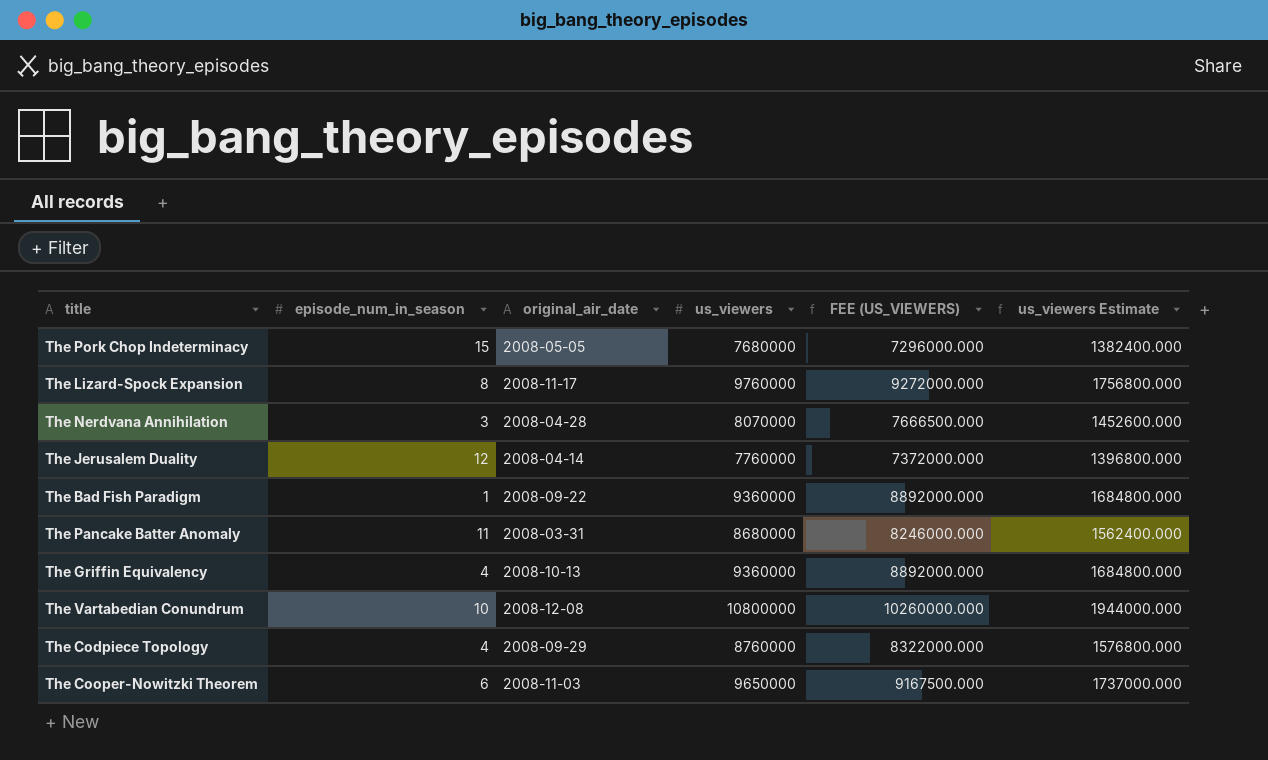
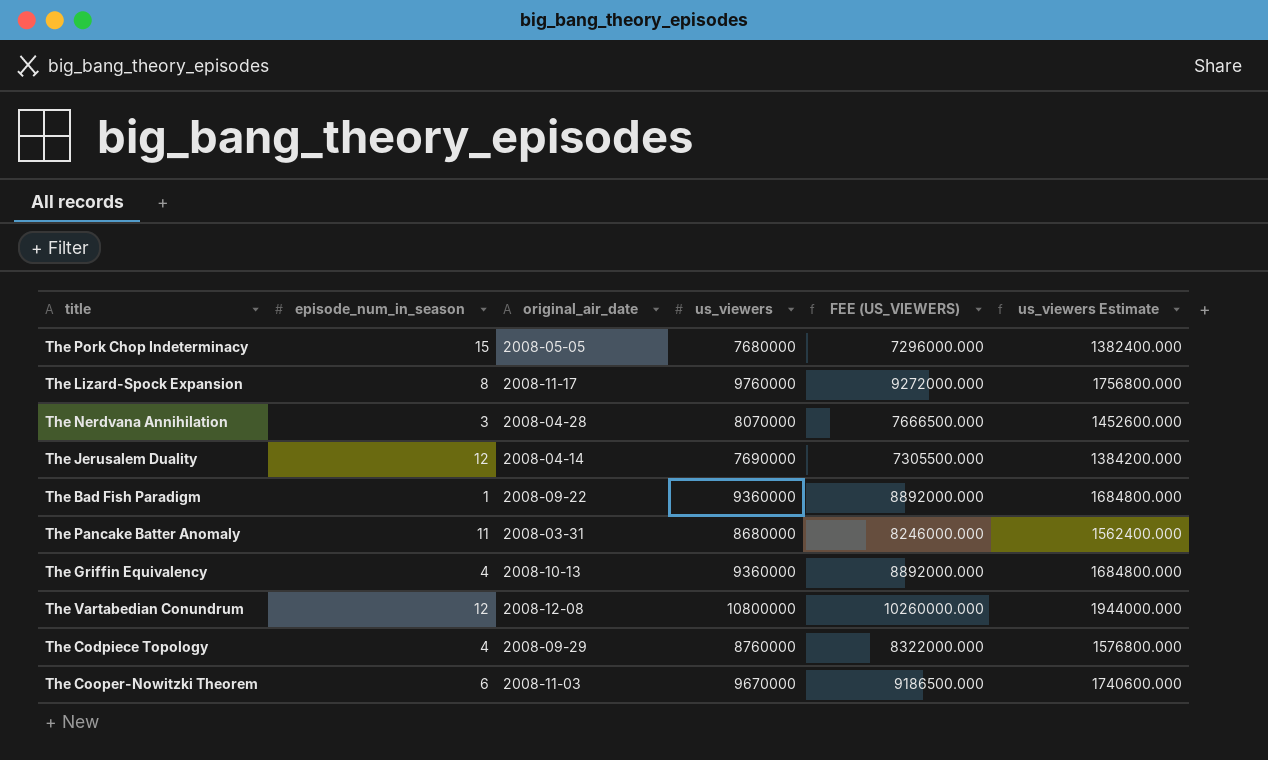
The Jerusalem Duality | us_viewers: 7760000 -> 7690000
The Jerusalem Duality | FEE (US_VIEWERS): 7372000.000 -> 7305500.000
The Jerusalem Duality | us_viewers Estimate: 1396800.000 -> 1384200.000
The Vartabedian Conundrum | episode_num_in_season: 10 -> 12
The Cooper-Nowitzki Theorem | us_viewers: 9650000 -> 9670000
The Cooper-Nowitzki Theorem | FEE (US_VIEWERS): 9167500.000 -> 9186500.000
The Cooper-Nowitzki Theorem | us_viewers Estimate: 1737000.000 -> 1740600.000

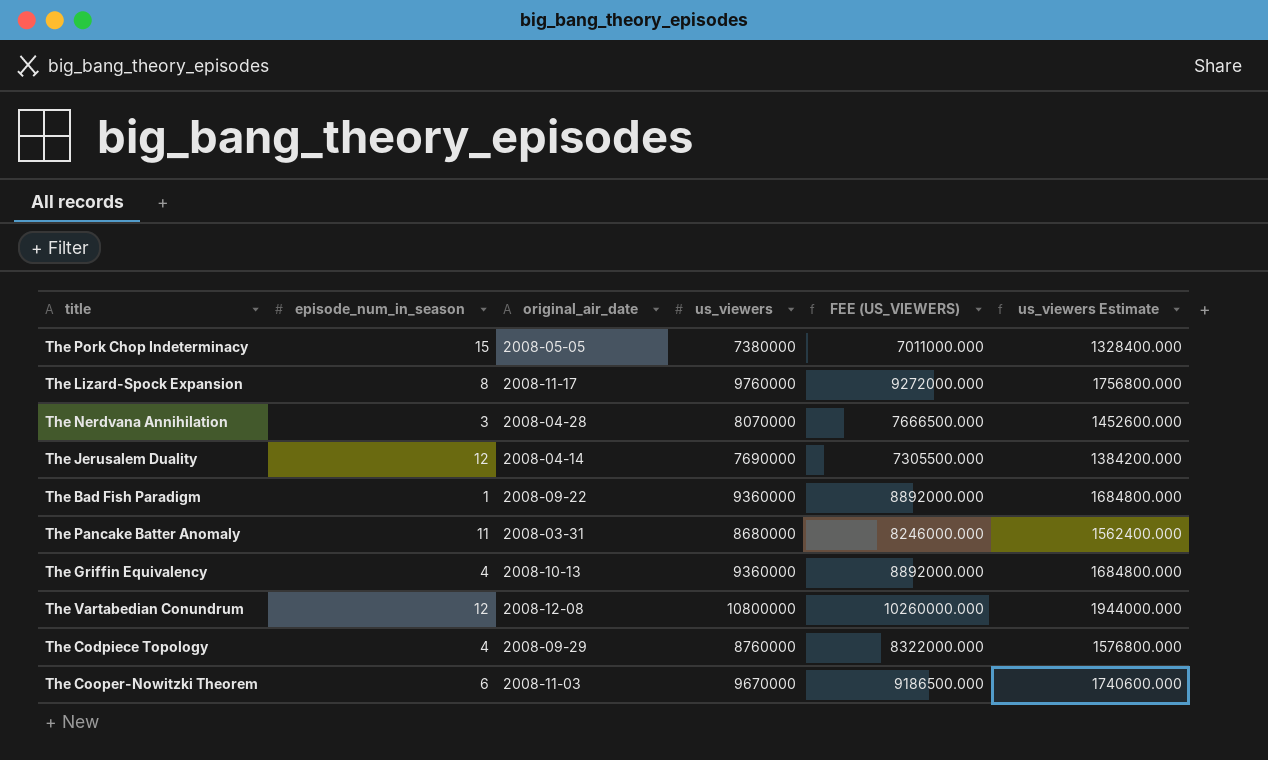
The Pork Chop Indeterminacy | us_viewers: 7680000 -> 7380000
The Pork Chop Indeterminacy | FEE (US_VIEWERS): 7296000.000 -> 7011000.000
The Pork Chop Indeterminacy | us_viewers Estimate: 1382400.000 -> 1328400.000

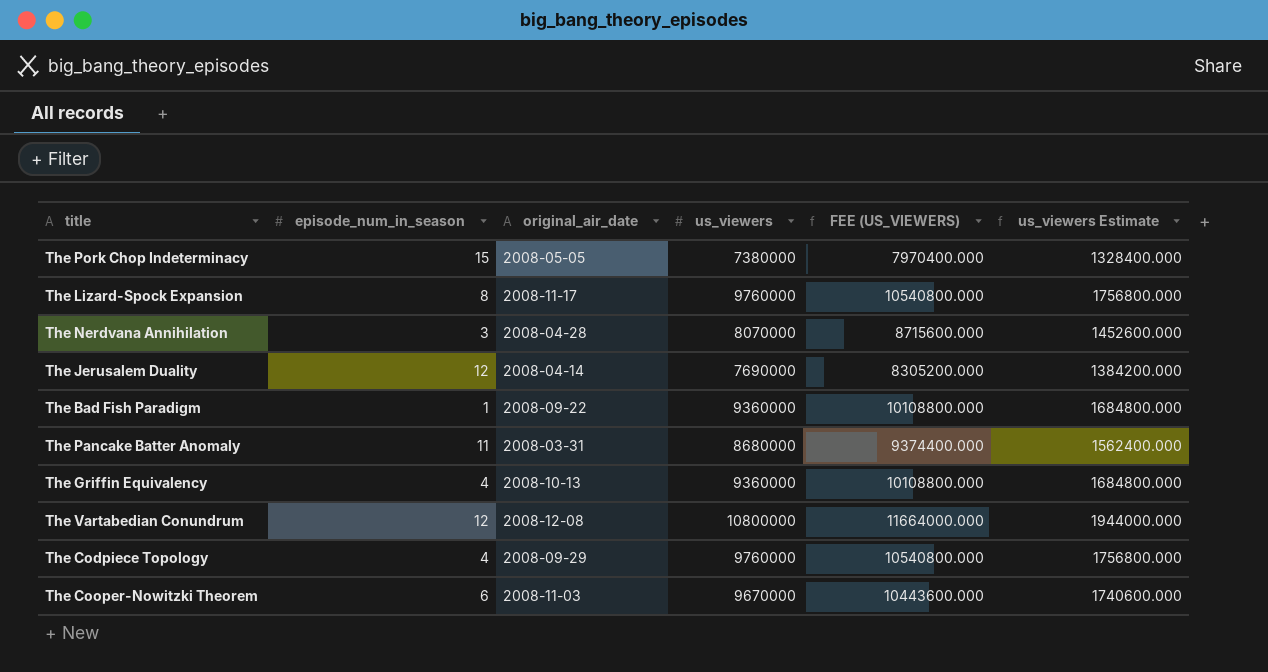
column FEE (US_VIEWERS) | formula: [us_viewers] * 0.95 -> [us_viewers] * 1.08
The Codpiece Topology | us_viewers: 8760000 -> 9760000
The Codpiece Topology | us_viewers Estimate: 1576800.000 -> 1756800.000

